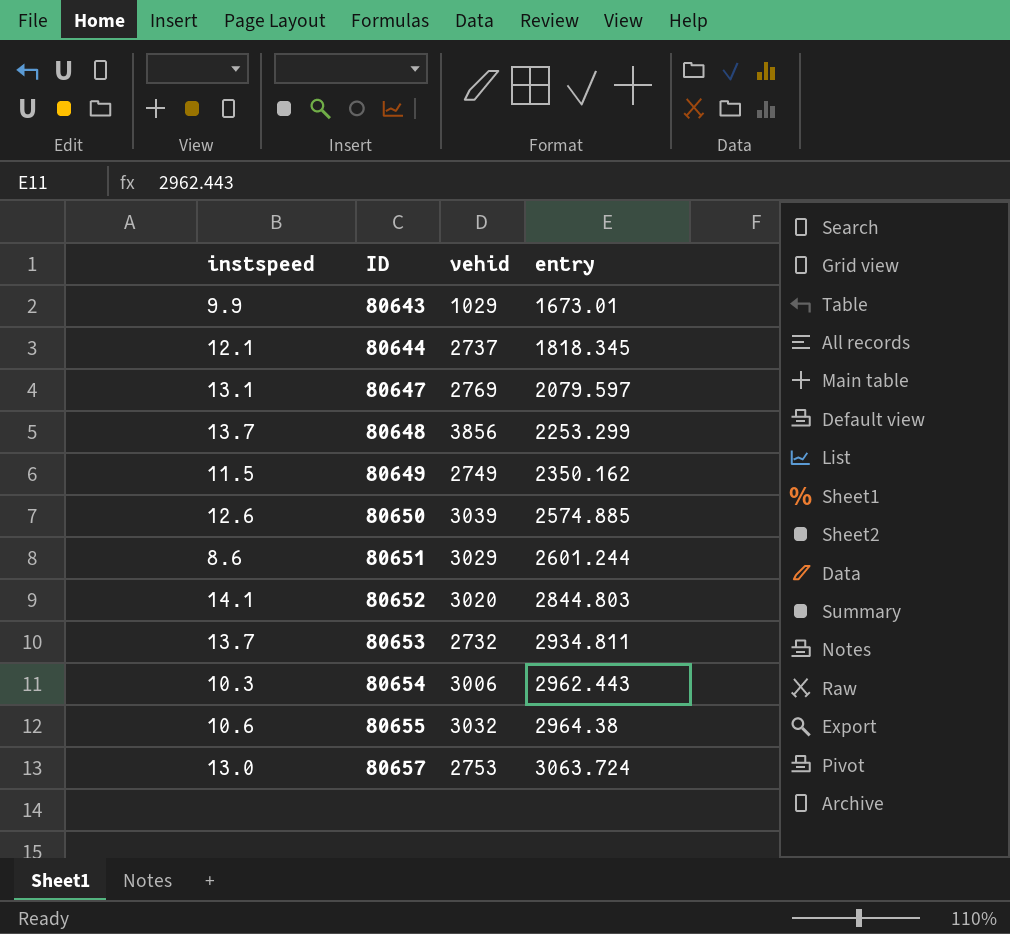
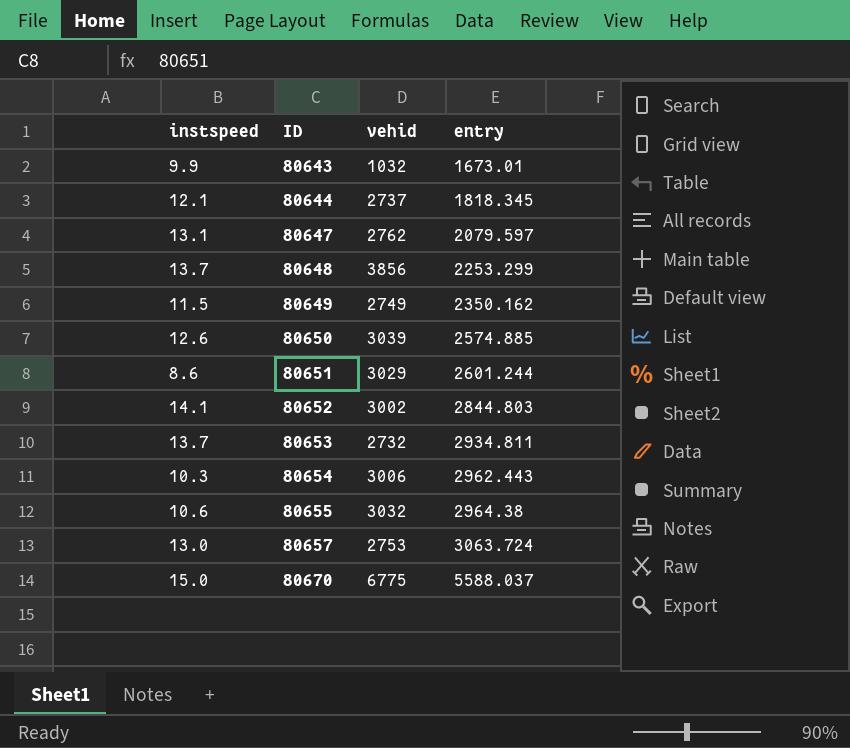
80643 | vehid: 1029 -> 1032
80647 | vehid: 2769 -> 2762
80652 | vehid: 3020 -> 3002
row 80670: none -> 15.0 | 6775 | 5588.037

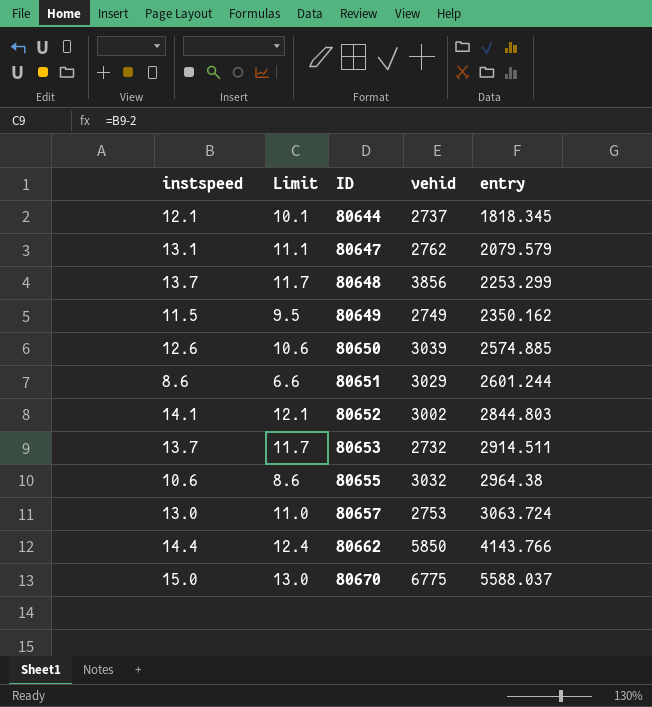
column Limit | formula: none -> [instspeed] - 2
row 80643: 9.9 | 1032 | 1673.01 -> none
row 80654: 10.3 | 3006 | 2962.443 -> none
80647 | entry: 2079.597 -> 2079.579
80653 | entry: 2934.811 -> 2914.511
row 80662: none -> 14.4 | 12.4 | 5850 | 4143.766

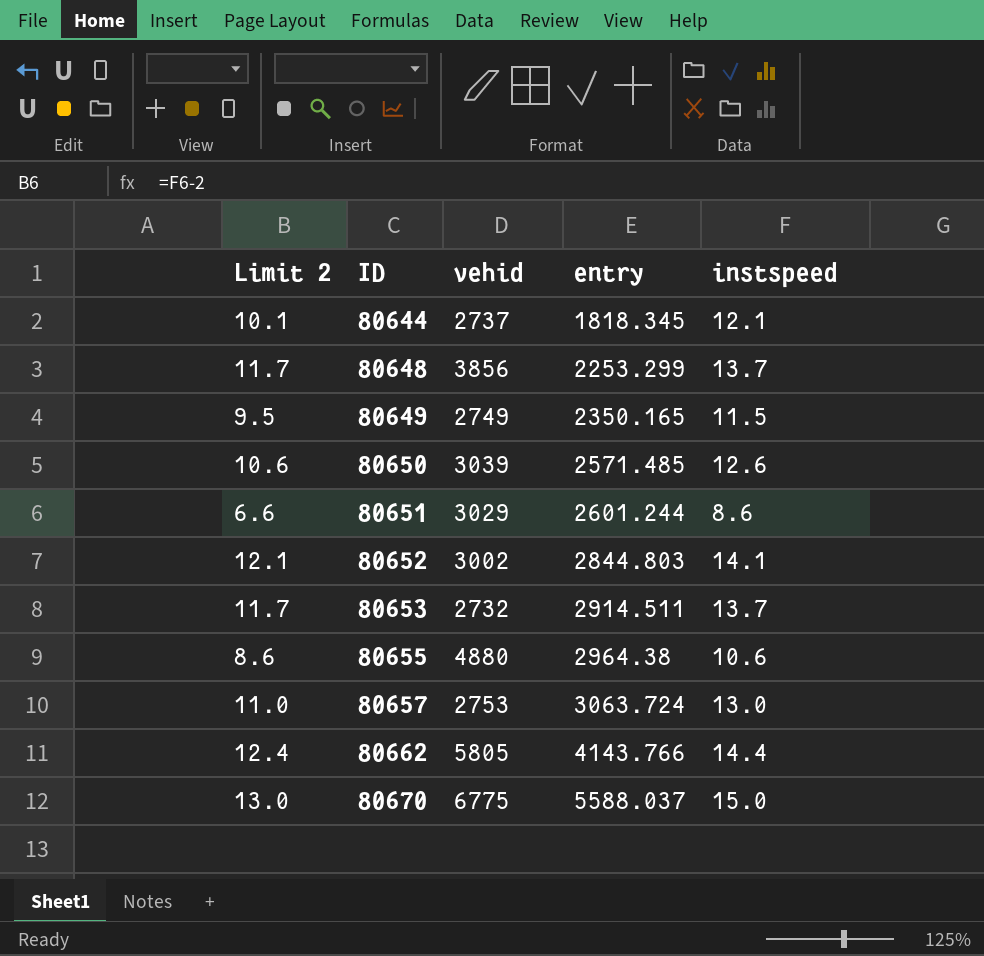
column name: Limit -> Limit 2
column instspeed | position: 1 -> 5
row 80647: 13.1 | 11.1 | 2762 | 2079.579 -> none
80649 | entry: 2350.162 -> 2350.165
80650 | entry: 2574.885 -> 2571.485
80655 | vehid: 3032 -> 4880
80662 | vehid: 5850 -> 5805

